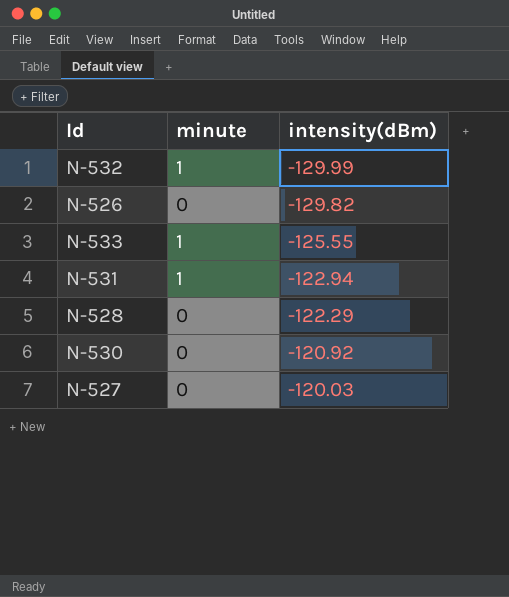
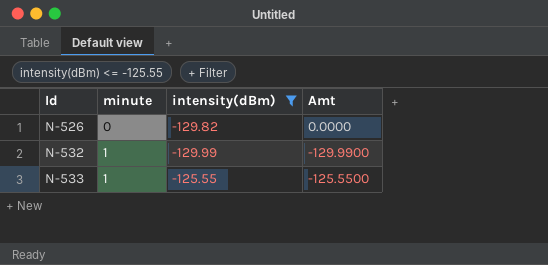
filter: none -> intensity(dBm) <= -125.55
row order: intensity(dBm) ascending -> Id ascending
column Amt | formula: none -> [minute] * [intensity(dBm)]

